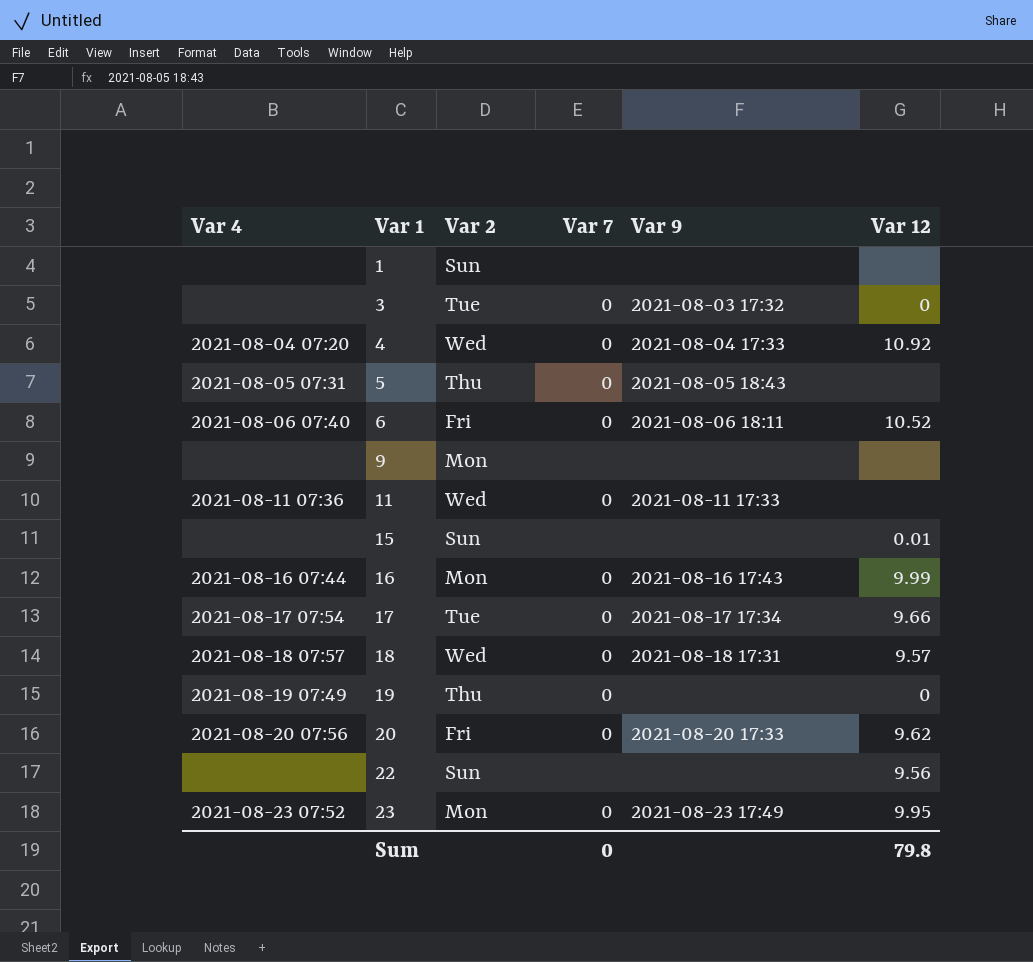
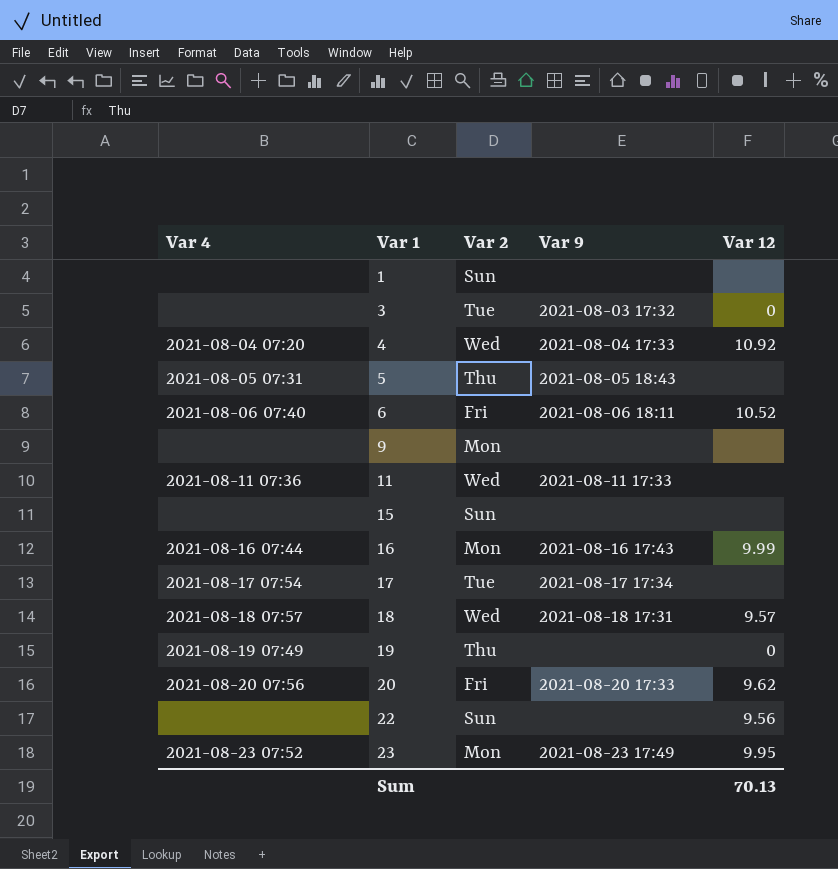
column Var 7 | position: 4 -> none
15 | Var 12: 0.01 -> none
17 | Var 12: 9.66 -> none
Sum | Var 12: 79.8 -> 70.13

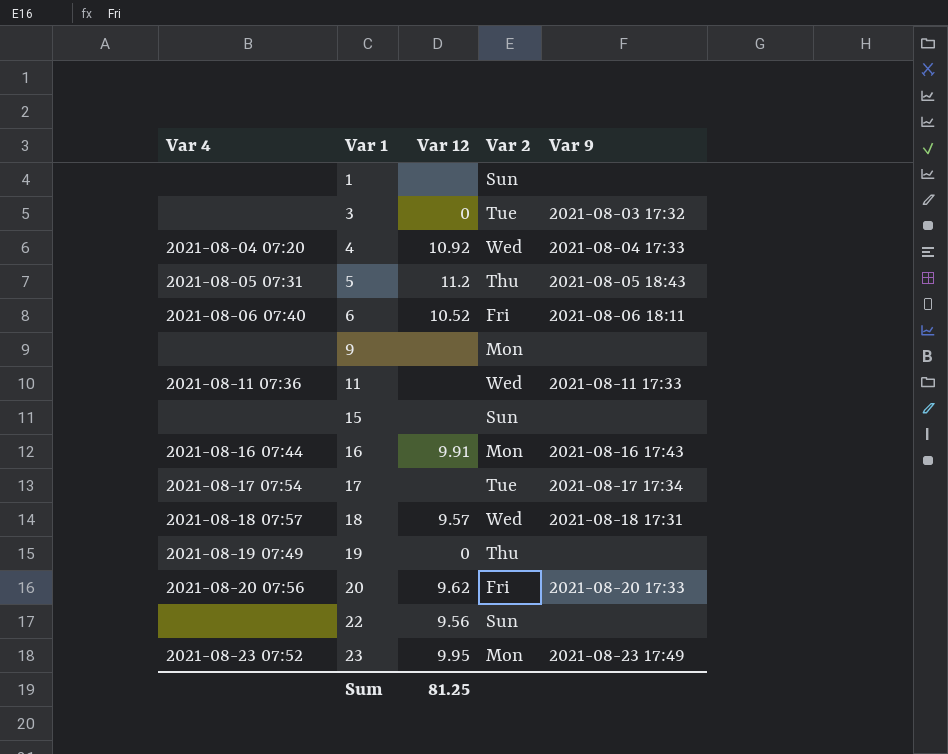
column Var 12 | position: 5 -> 3
5 | Var 12: none -> 11.2
16 | Var 12: 9.99 -> 9.91
Sum | Var 12: 70.13 -> 81.25

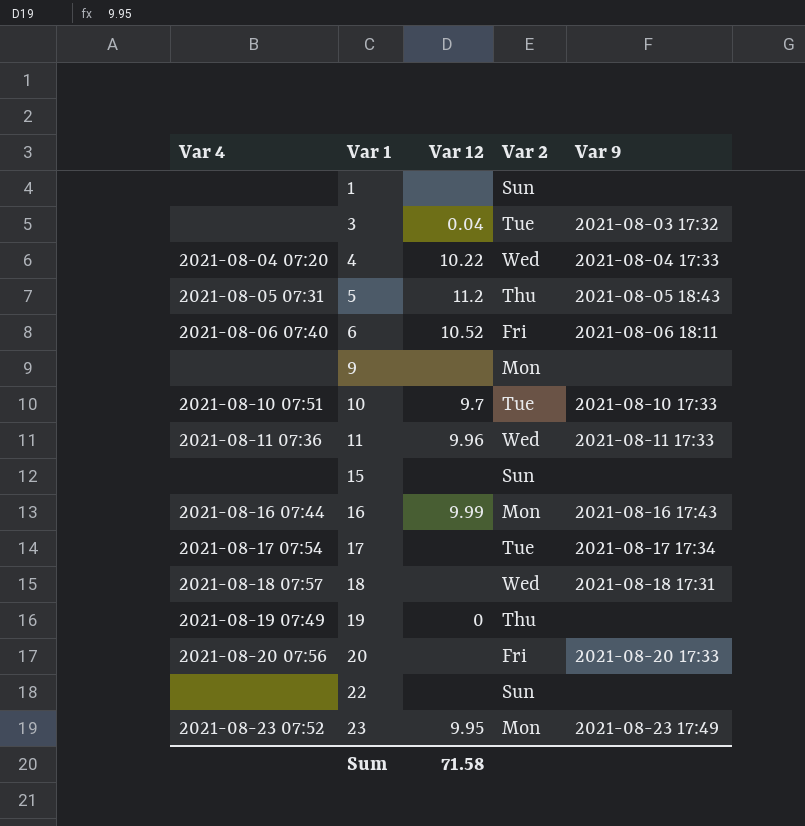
3 | Var 12: 0 -> 0.04
4 | Var 12: 10.92 -> 10.22
row 10: none -> 2021-08-10 07:51 | 9.7 | Tue | 2021-08-10 17:33
11 | Var 12: none -> 9.96
16 | Var 12: 9.91 -> 9.99
18 | Var 12: 9.57 -> none
20 | Var 12: 9.62 -> none
22 | Var 12: 9.56 -> none
Sum | Var 12: 81.25 -> 71.58

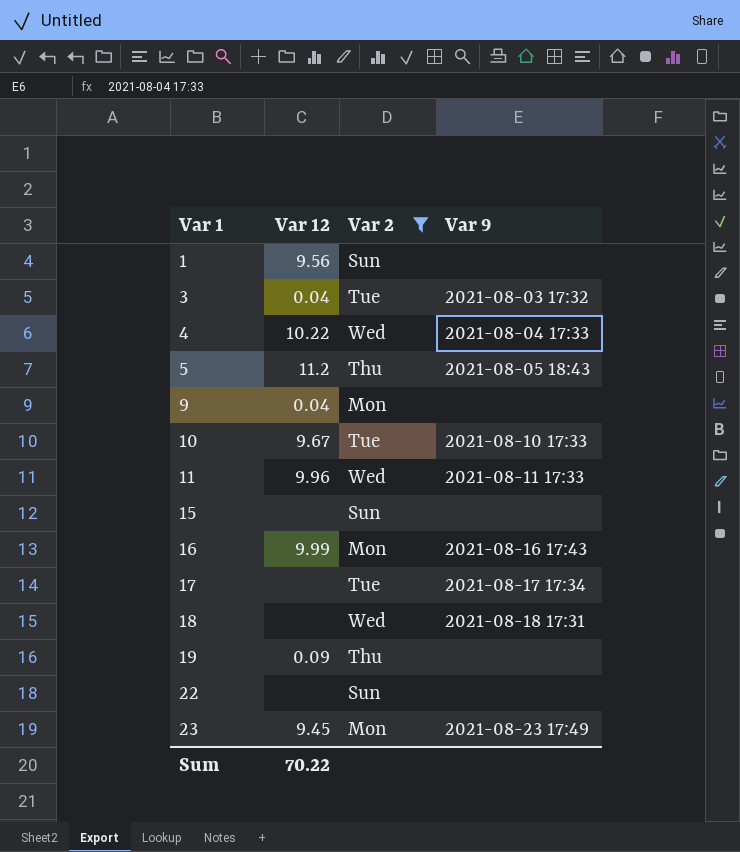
filter: none -> Var 2 != Fri
column Var 4 | position: 1 -> none
1 | Var 12: none -> 9.56
9 | Var 12: none -> 0.04
10 | Var 12: 9.7 -> 9.67
19 | Var 12: 0 -> 0.09
23 | Var 12: 9.95 -> 9.45
Sum | Var 12: 71.58 -> 70.22

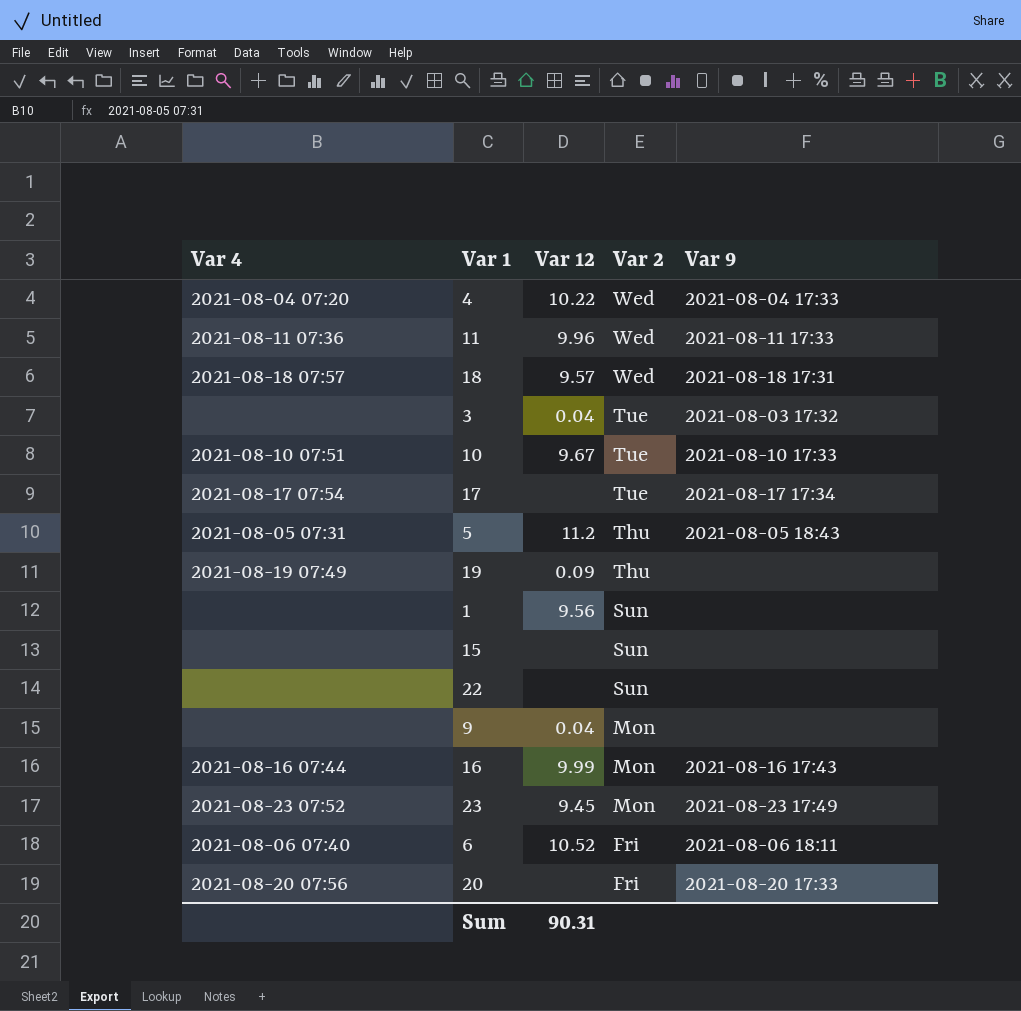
filter: Var 2 != Fri -> none
row order: Var 1 ascending -> Var 2 descending
column Var 4 | position: none -> 1
18 | Var 12: none -> 9.57
Sum | Var 12: 70.22 -> 90.31

